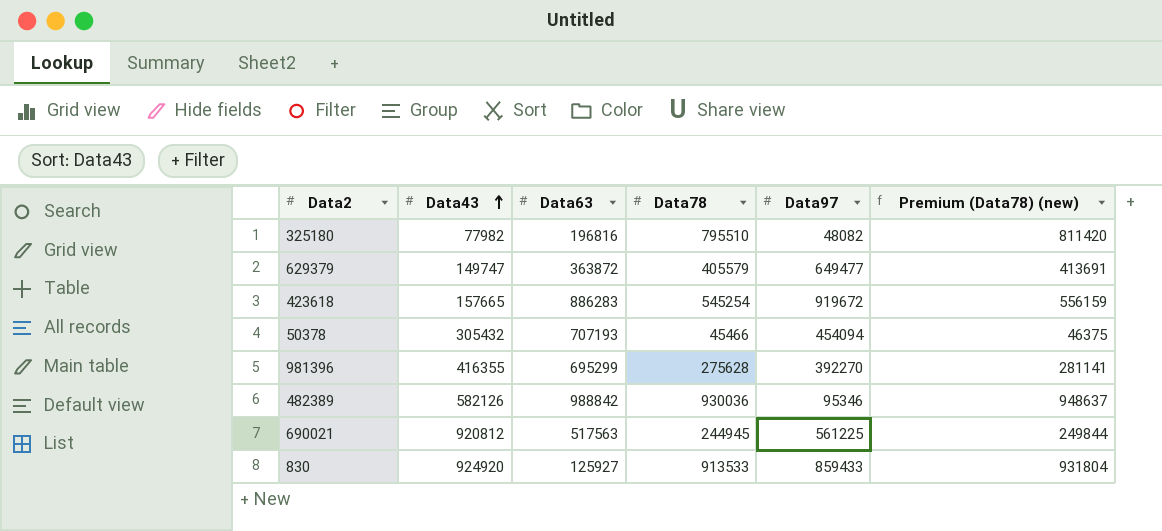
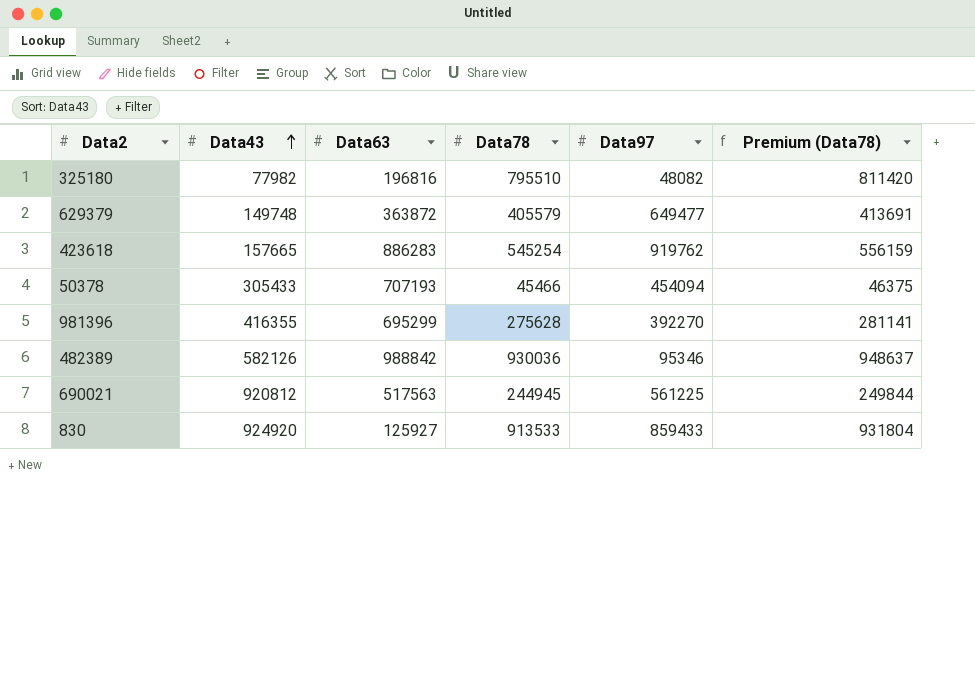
column name: Premium (Data78) (new) -> Premium (Data78)
629379 | Data43: 149747 -> 149748
423618 | Data97: 919672 -> 919762
50378 | Data43: 305432 -> 305433

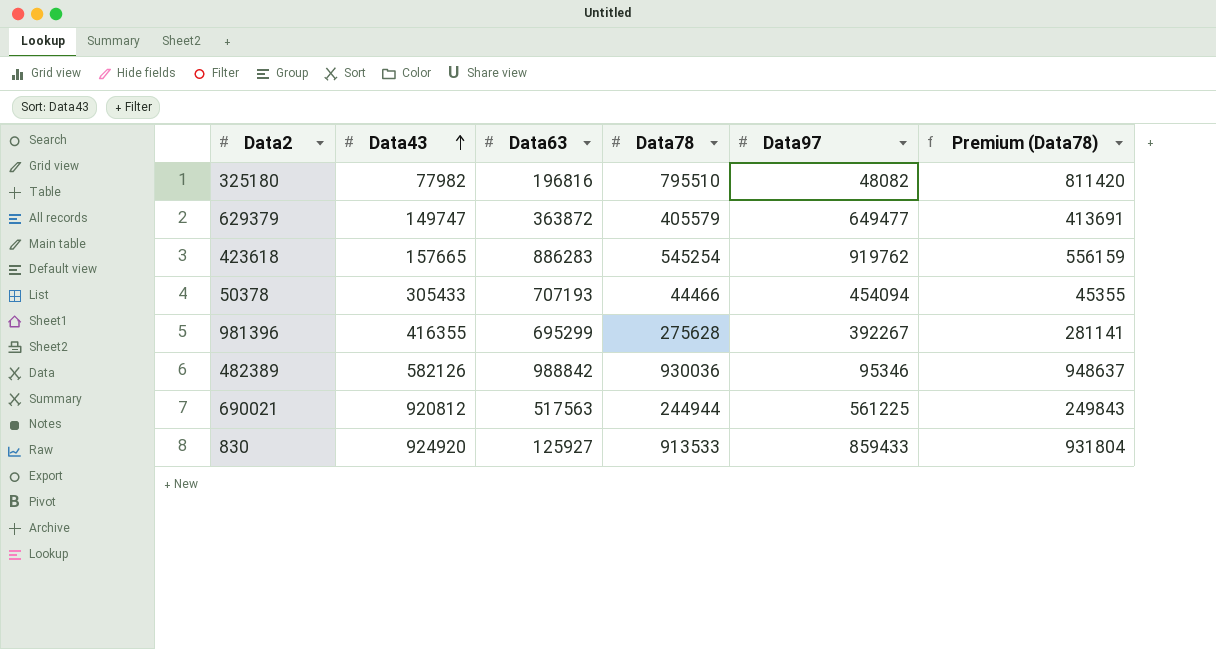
629379 | Data43: 149748 -> 149747
50378 | Data78: 45466 -> 44466
50378 | Premium (Data78): 46375 -> 45355
981396 | Data97: 392270 -> 392267
690021 | Data78: 244945 -> 244944
690021 | Premium (Data78): 249844 -> 249843

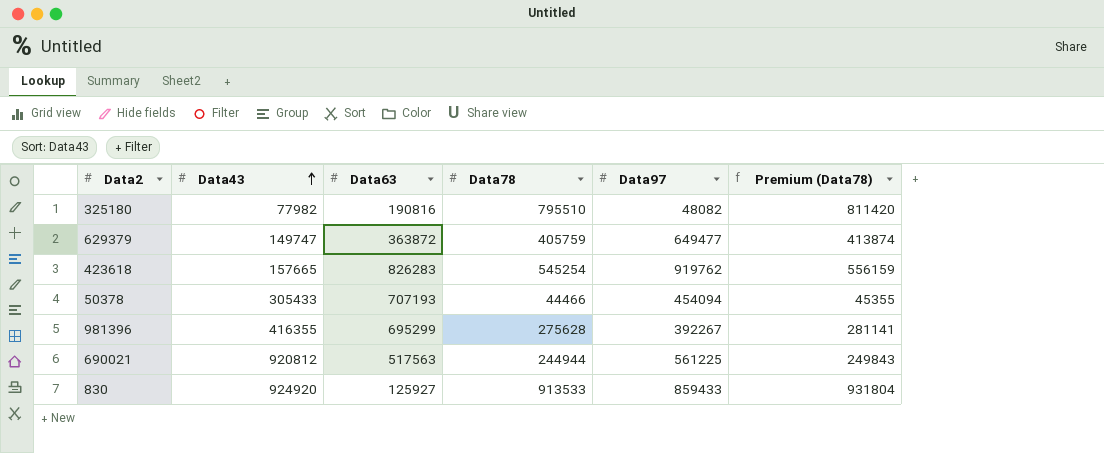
row 482389: 582126 | 988842 | 930036 | 95346 | 948637 -> none
325180 | Data63: 196816 -> 190816
629379 | Data78: 405579 -> 405759
629379 | Premium (Data78): 413691 -> 413874
423618 | Data63: 886283 -> 826283

